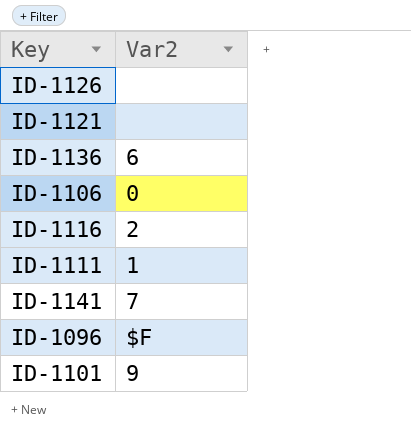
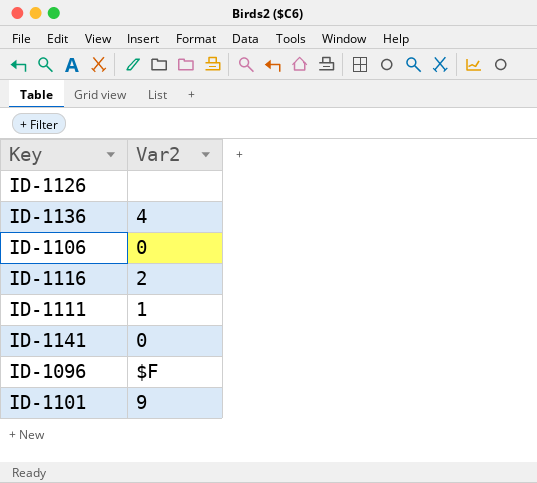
row ID-1121: none -> none
ID-1136 | Var2: 6 -> 4
ID-1141 | Var2: 7 -> 0

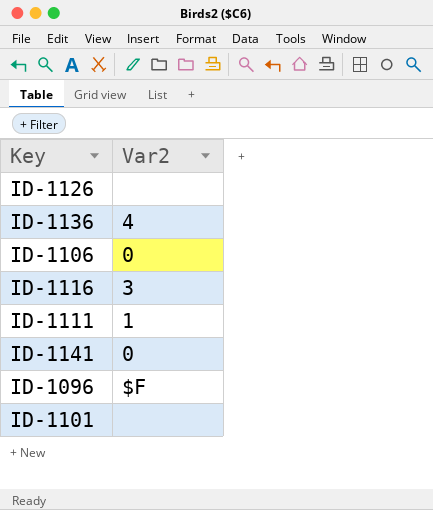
ID-1116 | Var2: 2 -> 3
ID-1101 | Var2: 9 -> none

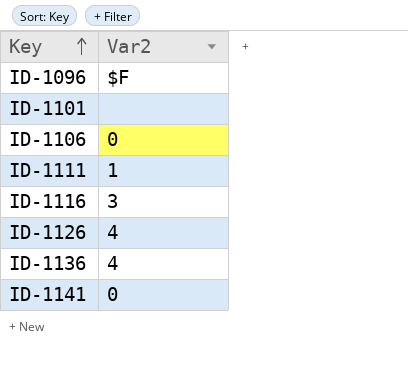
row order: none -> Key ascending
ID-1126 | Var2: none -> 4

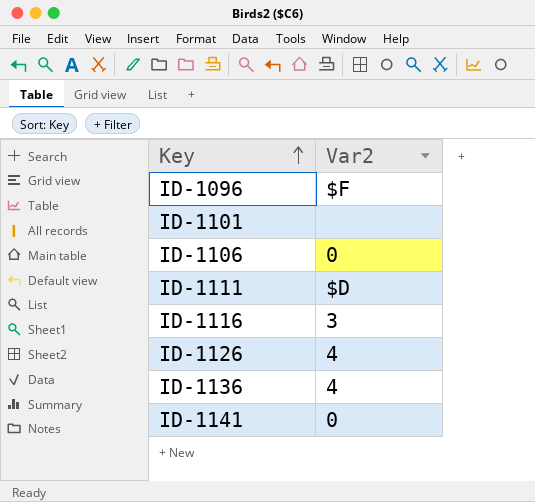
ID-1111 | Var2: 1 -> $D

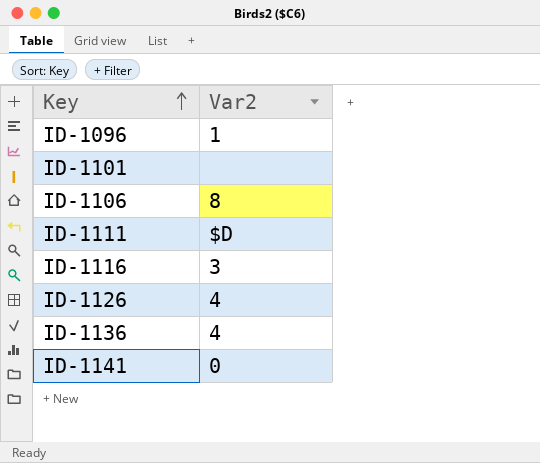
ID-1096 | Var2: $F -> 1
ID-1106 | Var2: 0 -> 8

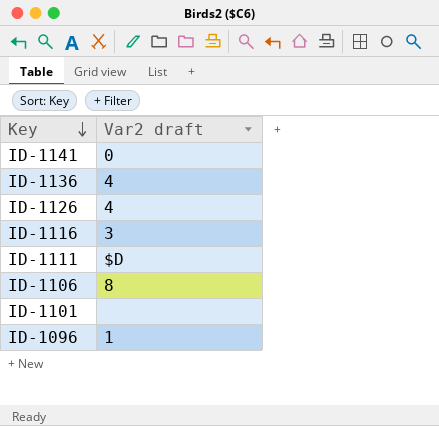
row order: Key ascending -> Key descending
column name: Var2 -> Var2 draft

